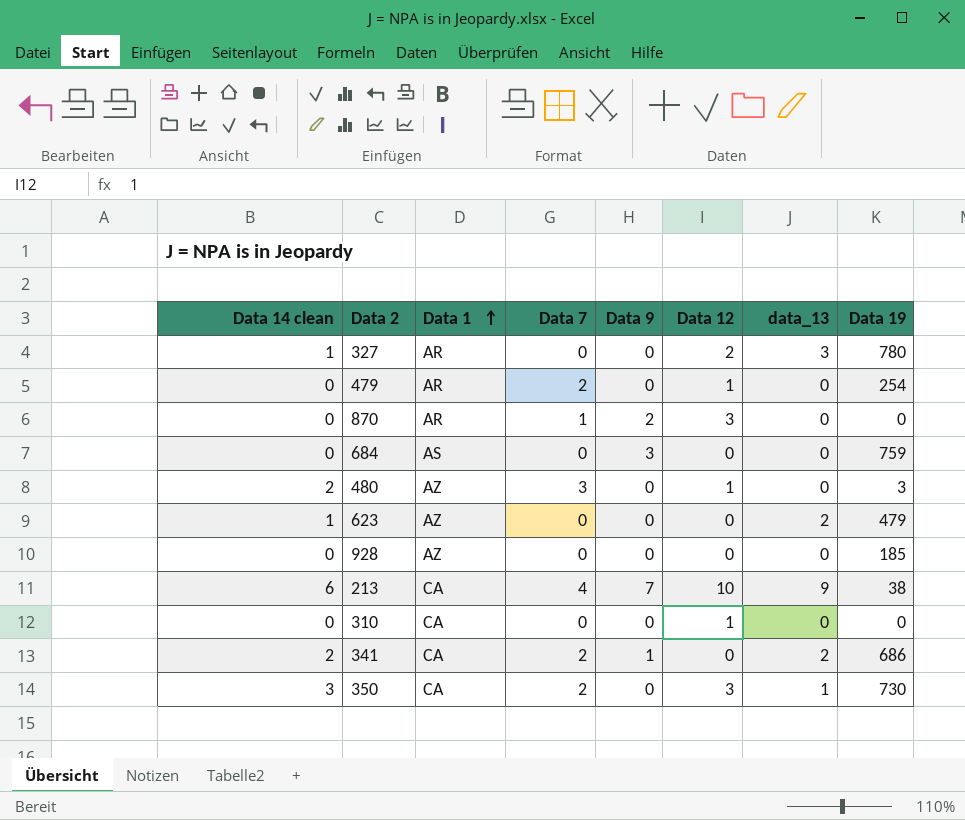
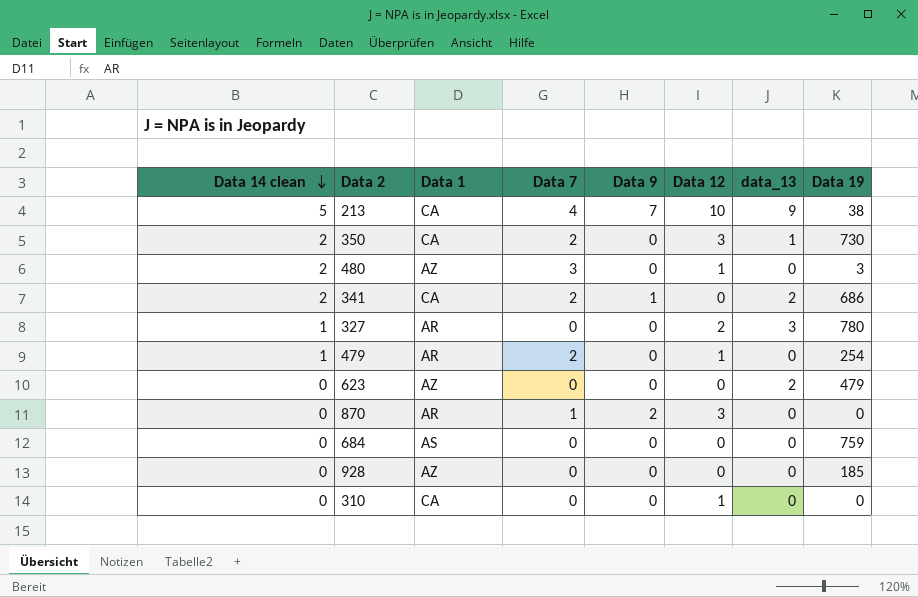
row order: Data 1 ascending -> Data 14 clean descending
213 | Data 14 clean: 6 -> 5
350 | Data 14 clean: 3 -> 2
479 | Data 14 clean: 0 -> 1
623 | Data 14 clean: 1 -> 0
684 | Data 9: 3 -> 0

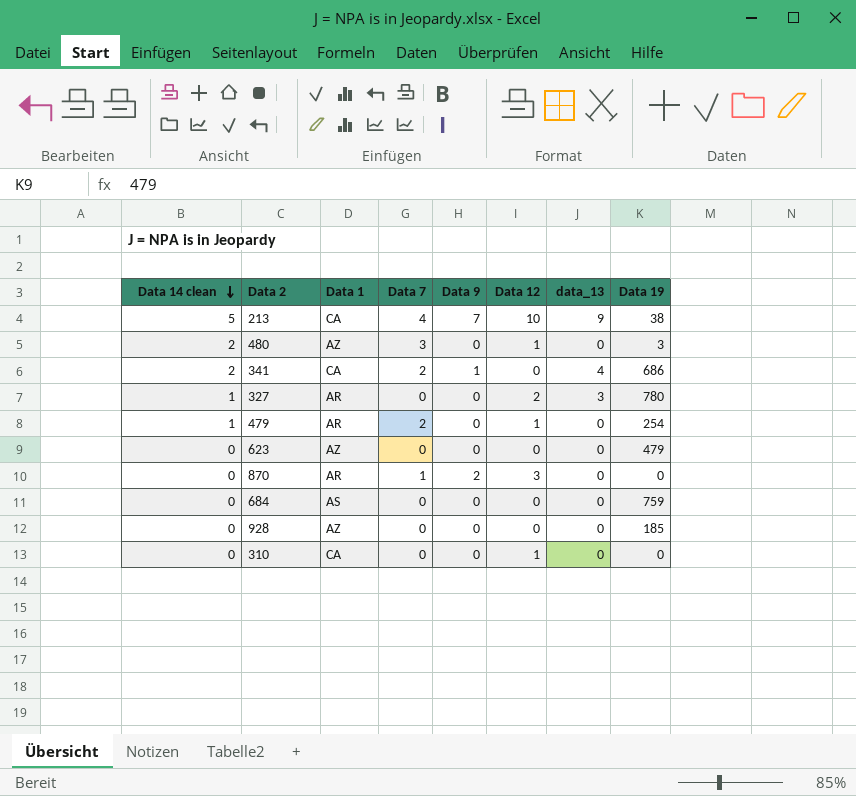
row 350: 2 | CA | 2 | 0 | 3 | 1 | 730 -> none
341 | data_13: 2 -> 4
623 | data_13: 2 -> 0

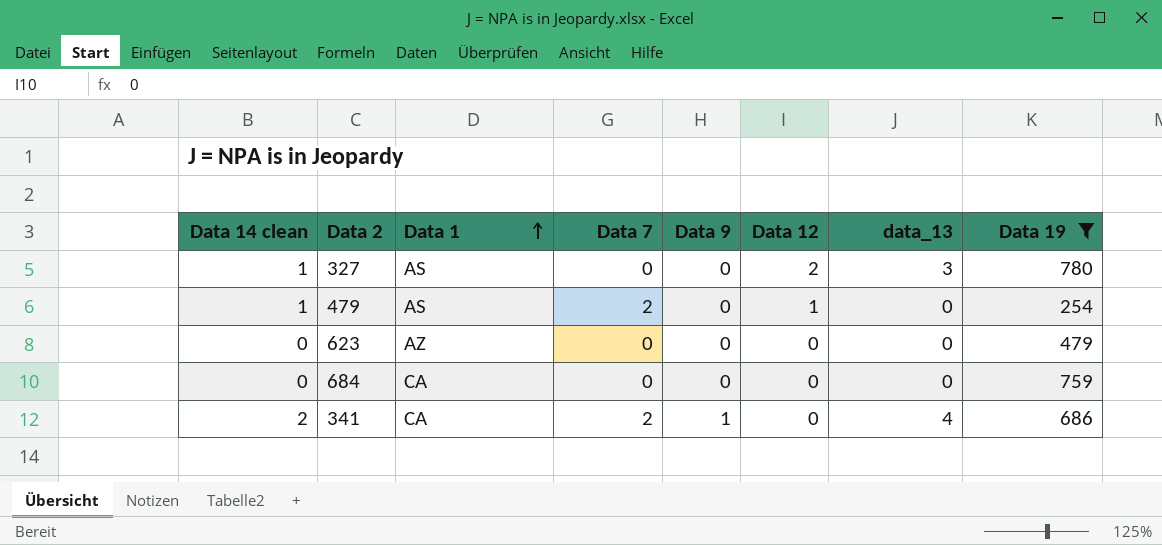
filter: none -> Data 19 >= 254
row order: Data 14 clean descending -> Data 1 ascending
327 | Data 1: AR -> AS
479 | Data 1: AR -> AS
684 | Data 1: AS -> CA

